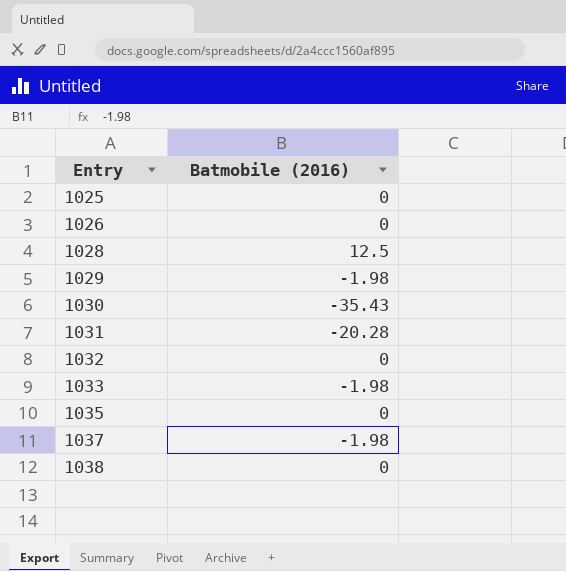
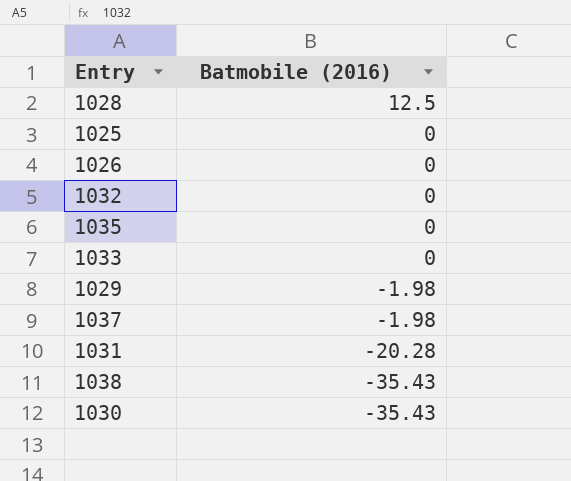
row order: Entry ascending -> Batmobile (2016) descending
1033 | Batmobile (2016): -1.98 -> 0
1038 | Batmobile (2016): 0 -> -35.43

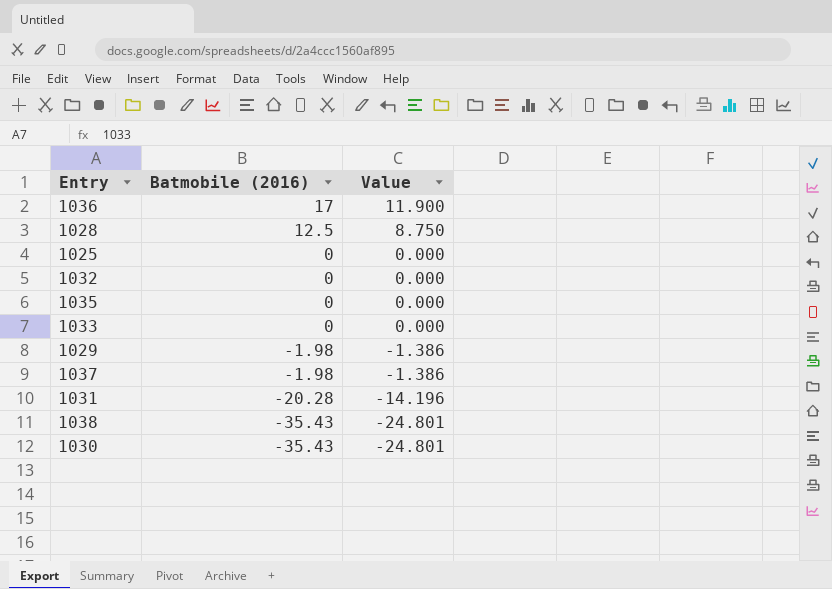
column Value | formula: none -> [Batmobile (2016)] * 0.7
row 1026: 0 -> none
row 1036: none -> 17 | 11.900

